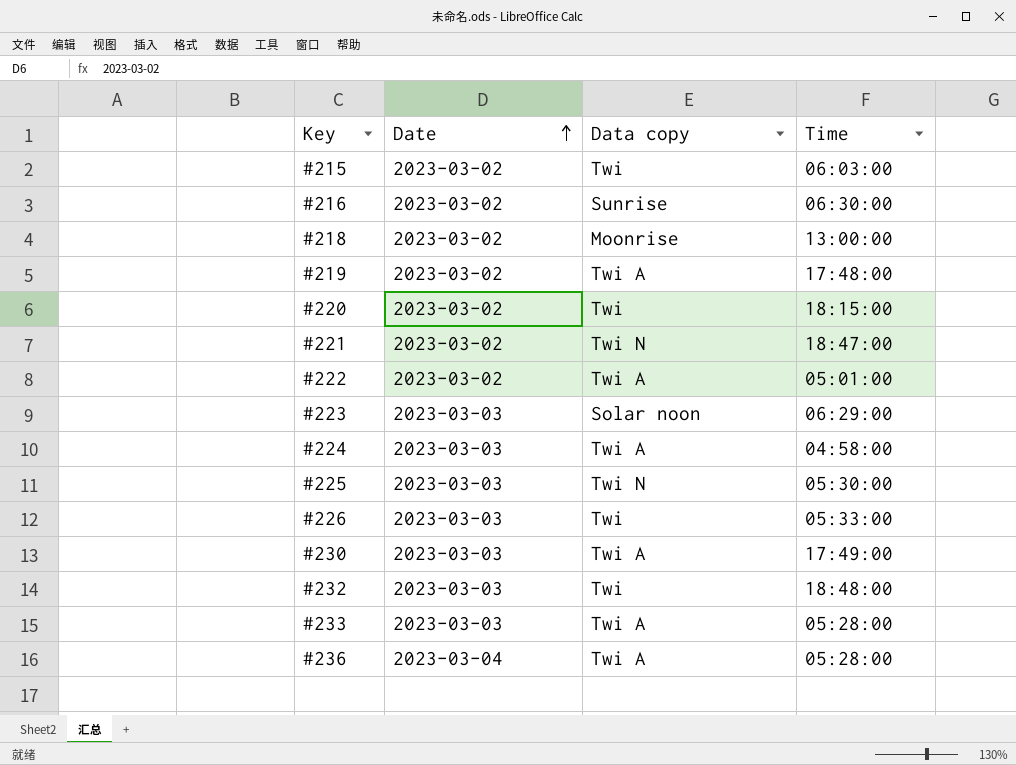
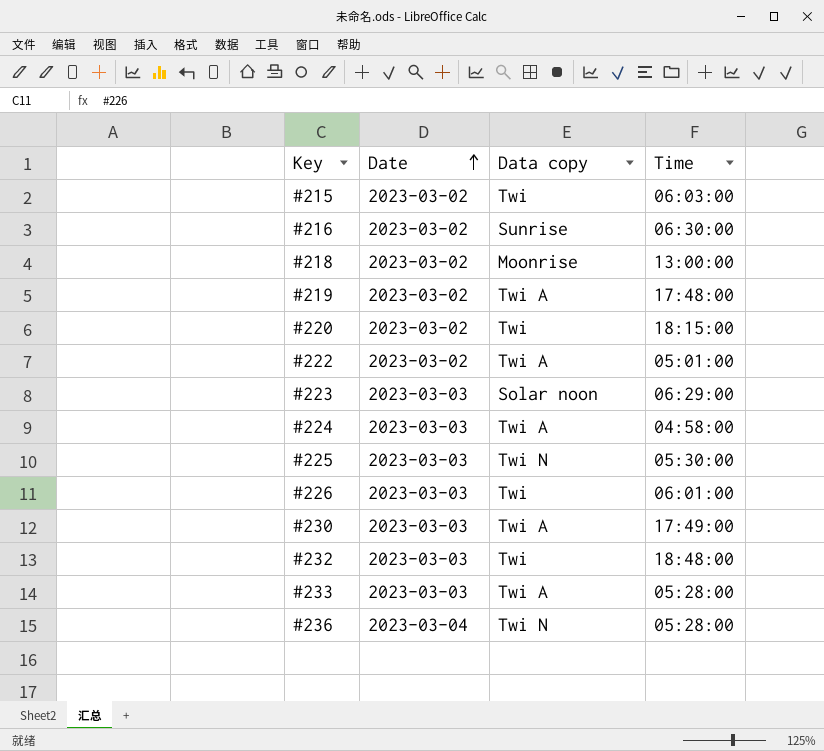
row #221: 2023-03-02 | Twi N | 18:47:00 -> none
#226 | Time: 05:33:00 -> 06:01:00
#236 | Data copy: Twi A -> Twi N

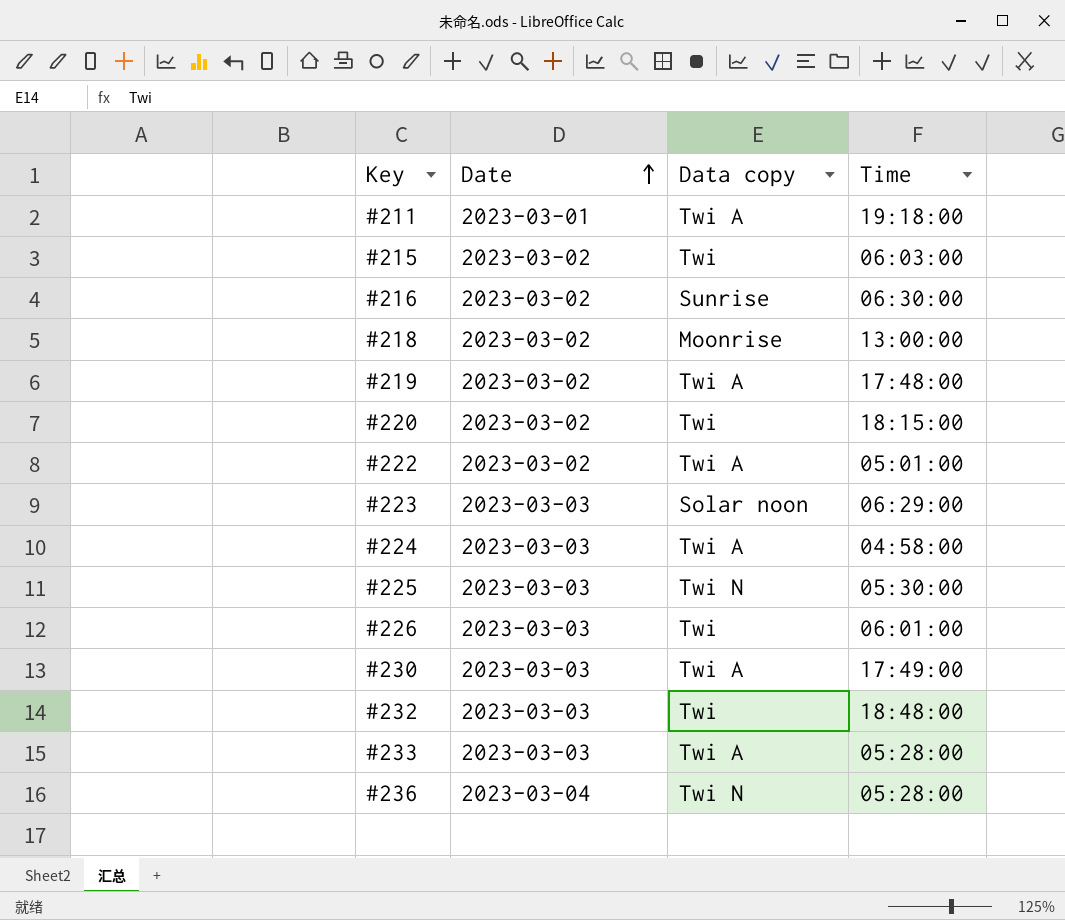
row #211: none -> 2023-03-01 | Twi A | 19:18:00

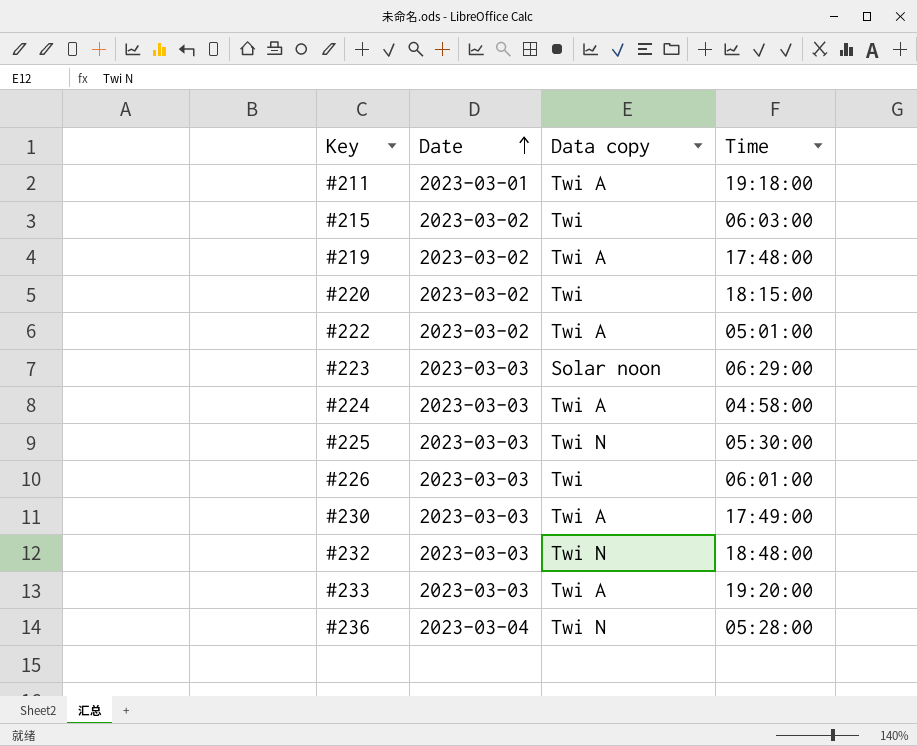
row #216: 2023-03-02 | Sunrise | 06:30:00 -> none
row #218: 2023-03-02 | Moonrise | 13:00:00 -> none
#232 | Data copy: Twi -> Twi N
#233 | Time: 05:28:00 -> 19:20:00

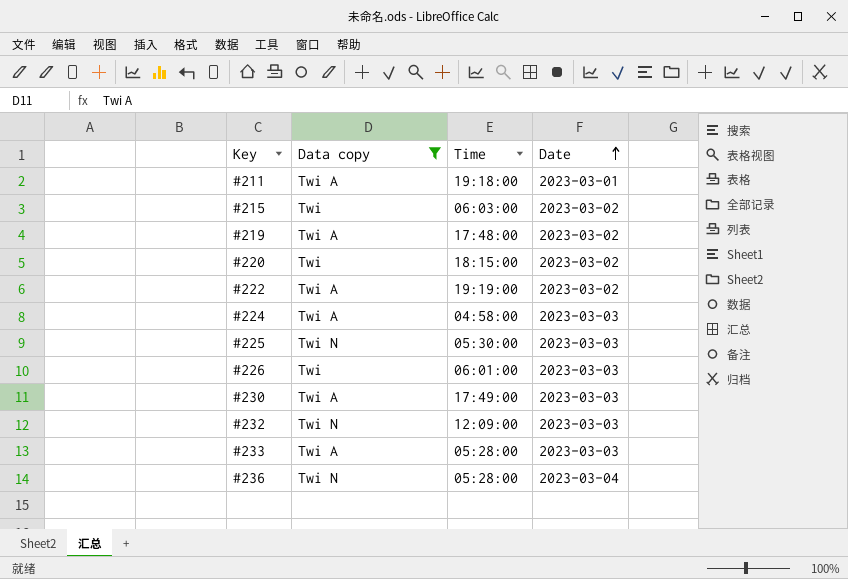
filter: none -> Data copy != Solar noon
column Date | position: 2 -> 4
#222 | Time: 05:01:00 -> 19:19:00
#232 | Time: 18:48:00 -> 12:09:00
#233 | Time: 19:20:00 -> 05:28:00

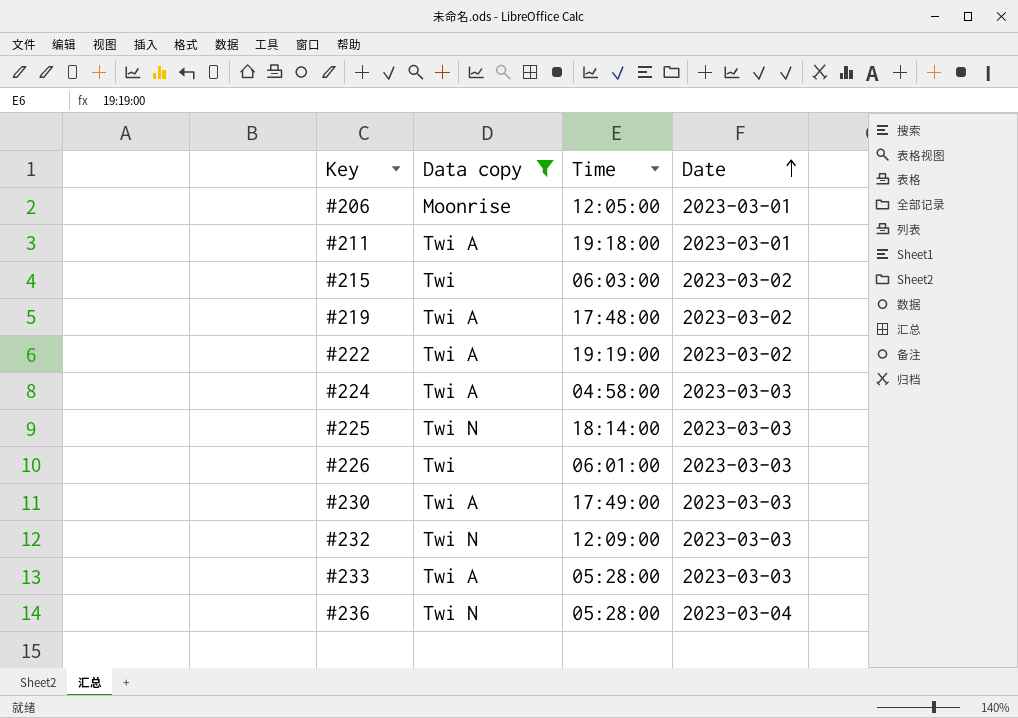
row #220: Twi | 18:15:00 | 2023-03-02 -> none
row #206: none -> Moonrise | 12:05:00 | 2023-03-01
#225 | Time: 05:30:00 -> 18:14:00

